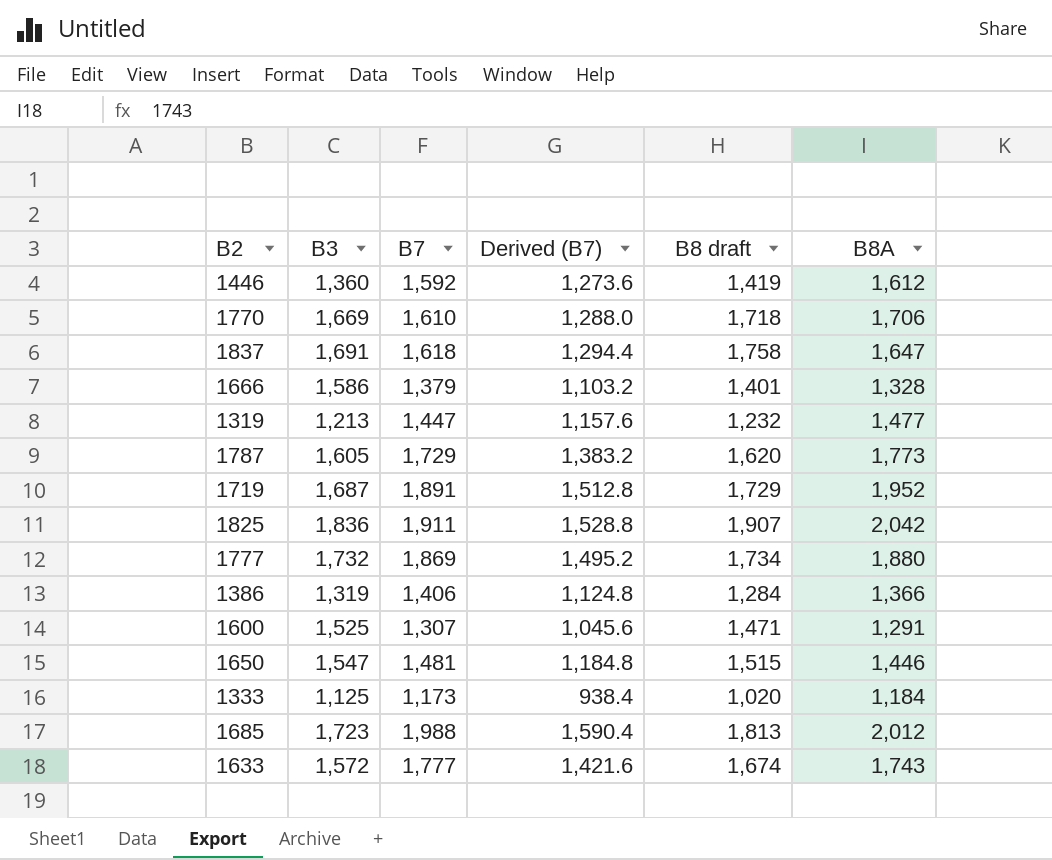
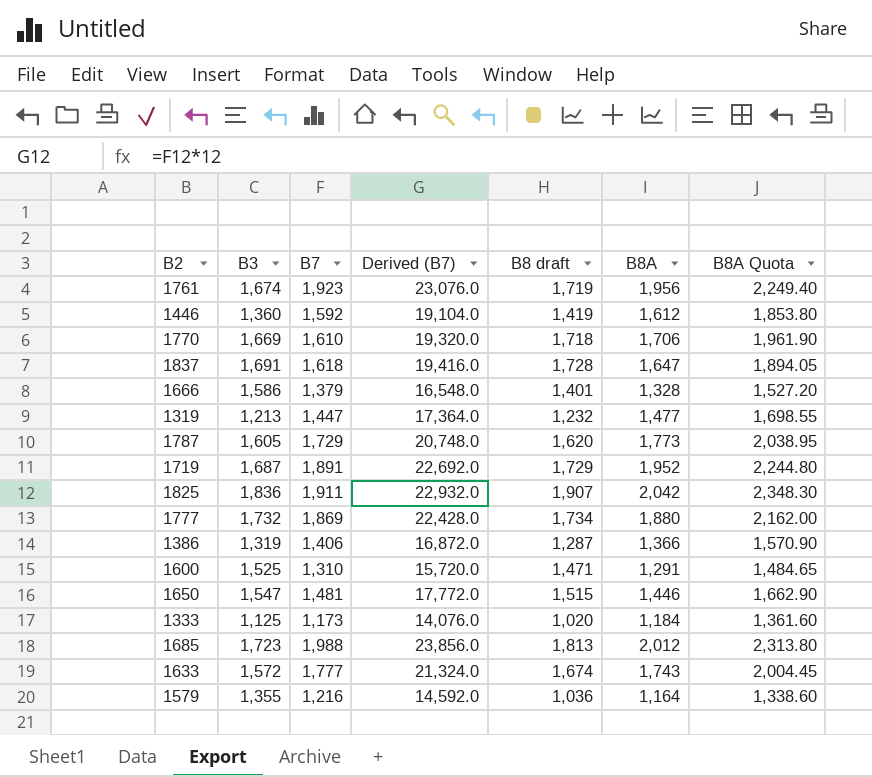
column Derived (B7) | formula: [B7] * 0.8 -> [B7] * 12
column B8A Quota | formula: none -> [B8A] * 1.15
row 1761: none -> 1,674 | 1,923 | 23,076.0 | 1,719 | 1,956 | 2,249.40
1837 | B8 draft: 1,758 -> 1,728
1386 | B8 draft: 1,284 -> 1,287
1600 | B7: 1,307 -> 1,310
row 1579: none -> 1,355 | 1,216 | 14,592.0 | 1,036 | 1,164 | 1,338.60

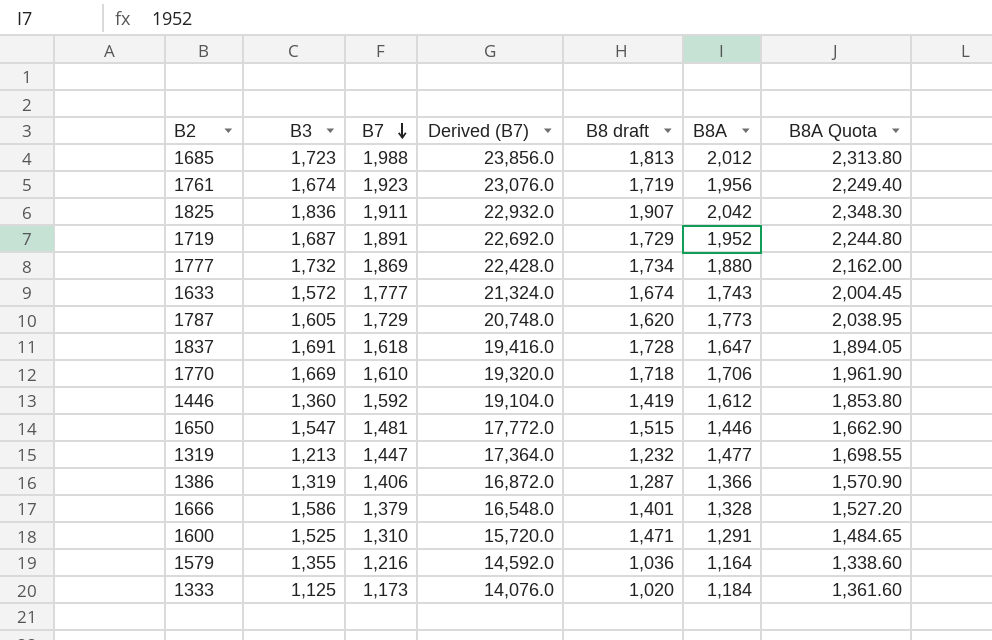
row order: none -> B7 descending

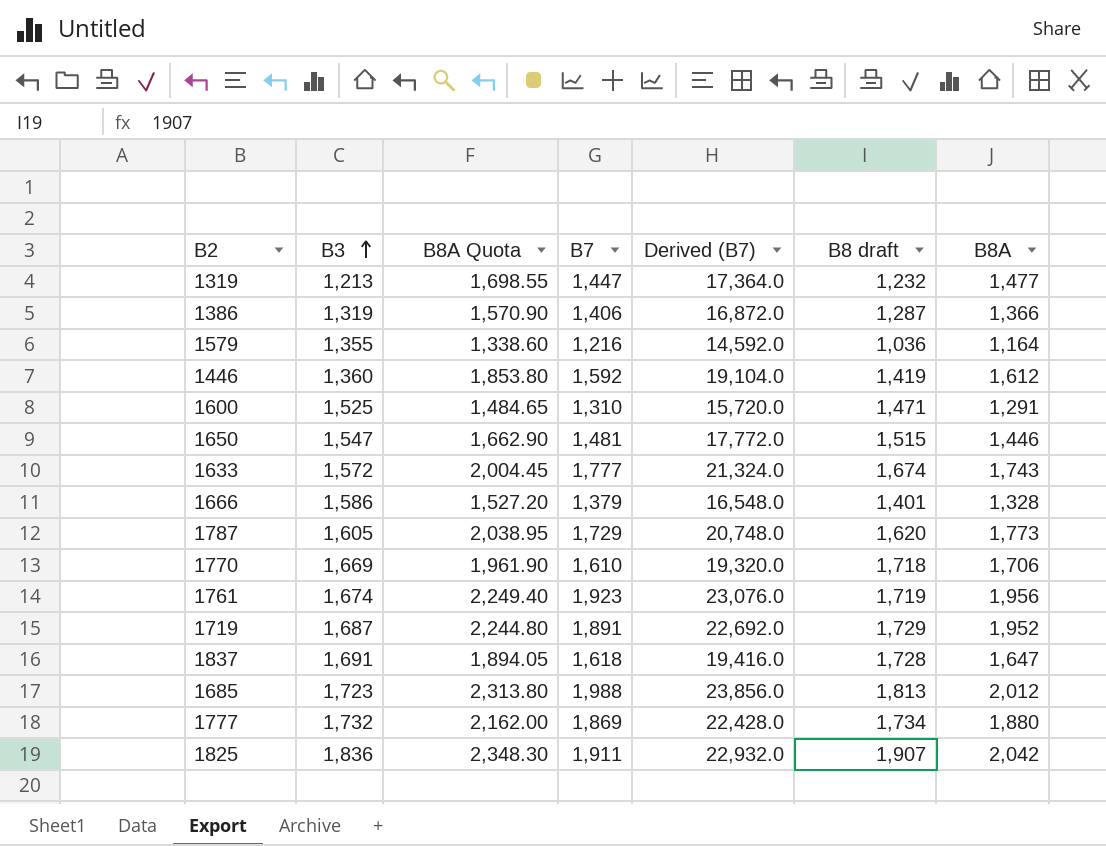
row order: B7 descending -> B3 ascending
column B8A Quota | position: 7 -> 3
row 1333: 1,125 | 1,173 | 14,076.0 | 1,020 | 1,184 | 1,361.60 -> none

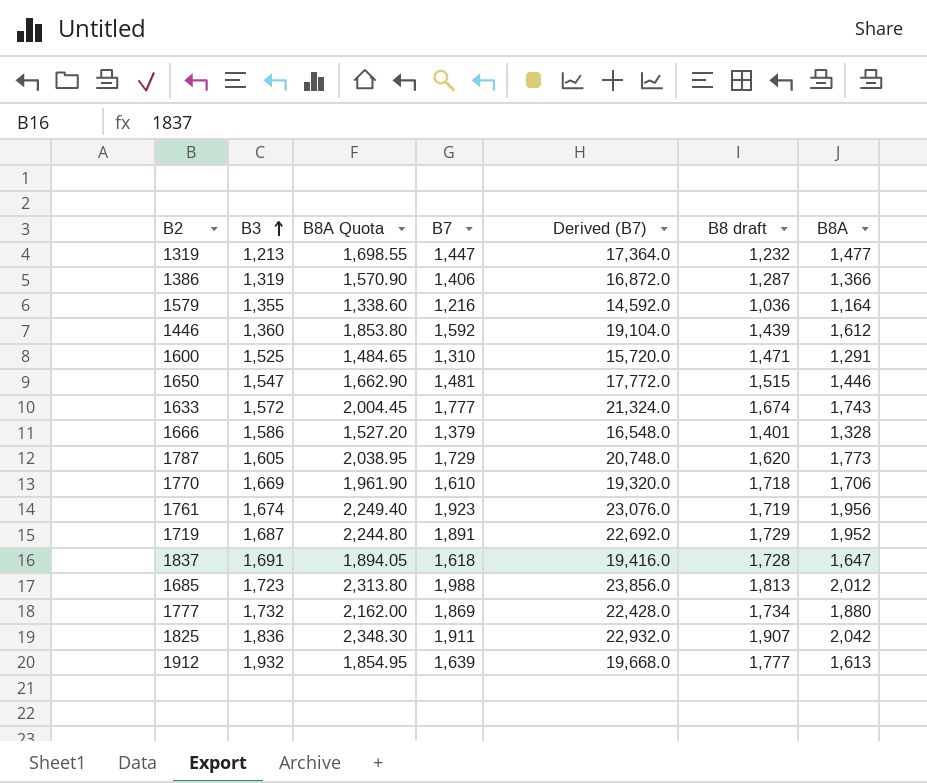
1446 | B8 draft: 1,419 -> 1,439
row 1912: none -> 1,932 | 1,854.95 | 1,639 | 19,668.0 | 1,777 | 1,613

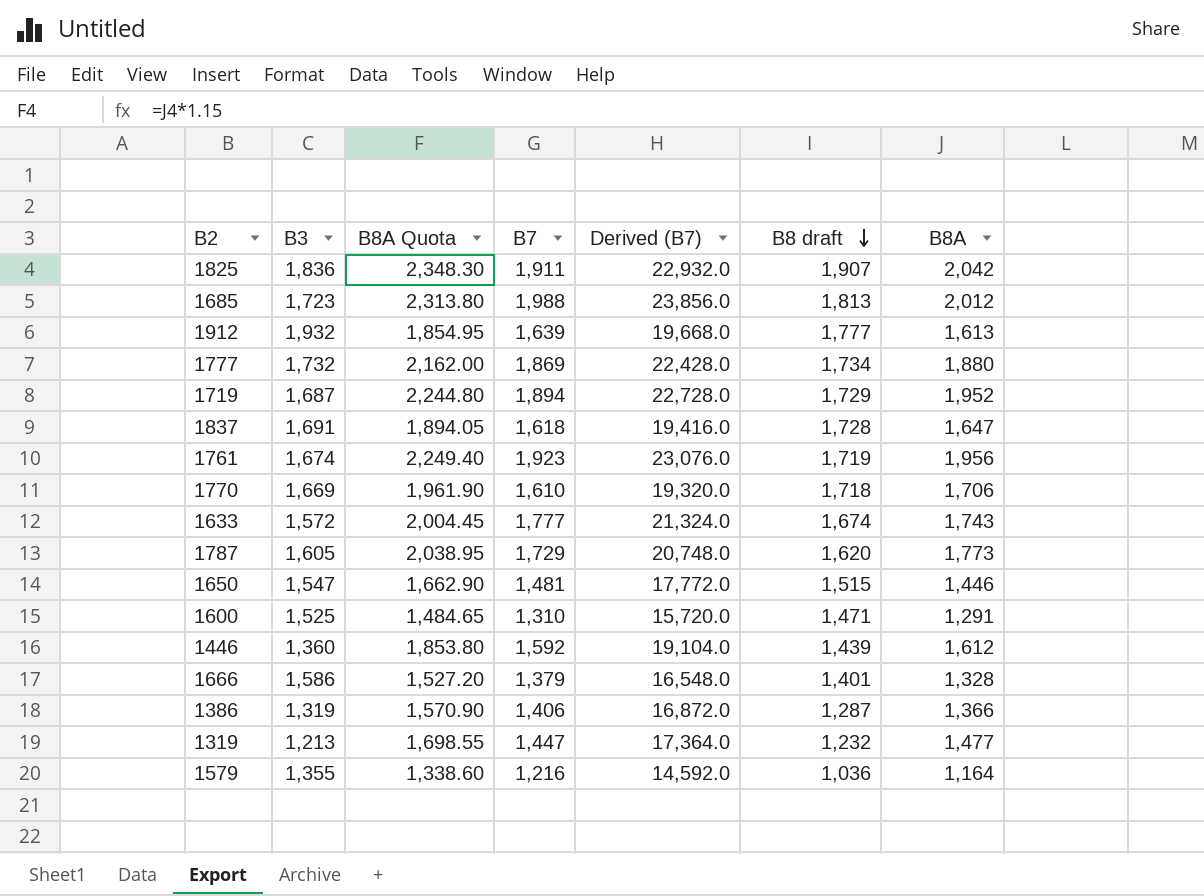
row order: B3 ascending -> B8 draft descending
1719 | B7: 1,891 -> 1,894
1719 | Derived (B7): 22,692.0 -> 22,728.0

